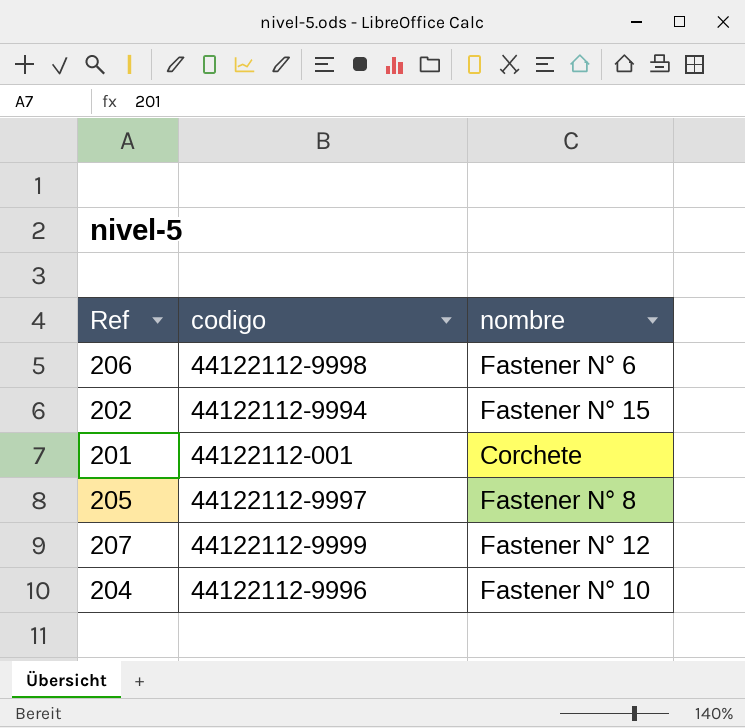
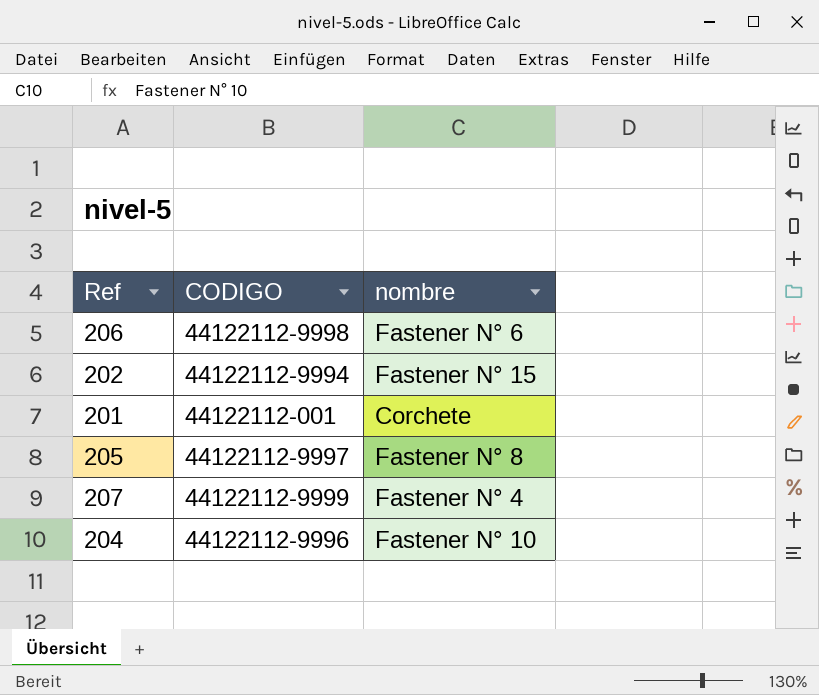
column name: codigo -> CODIGO
207 | nombre: Fastener N° 12 -> Fastener N° 4

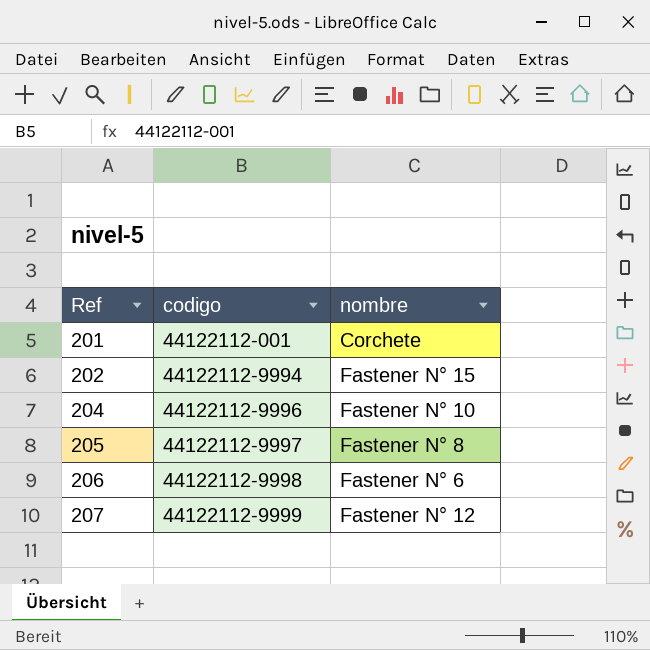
row order: none -> Ref ascending
column name: CODIGO -> codigo
207 | nombre: Fastener N° 4 -> Fastener N° 12

